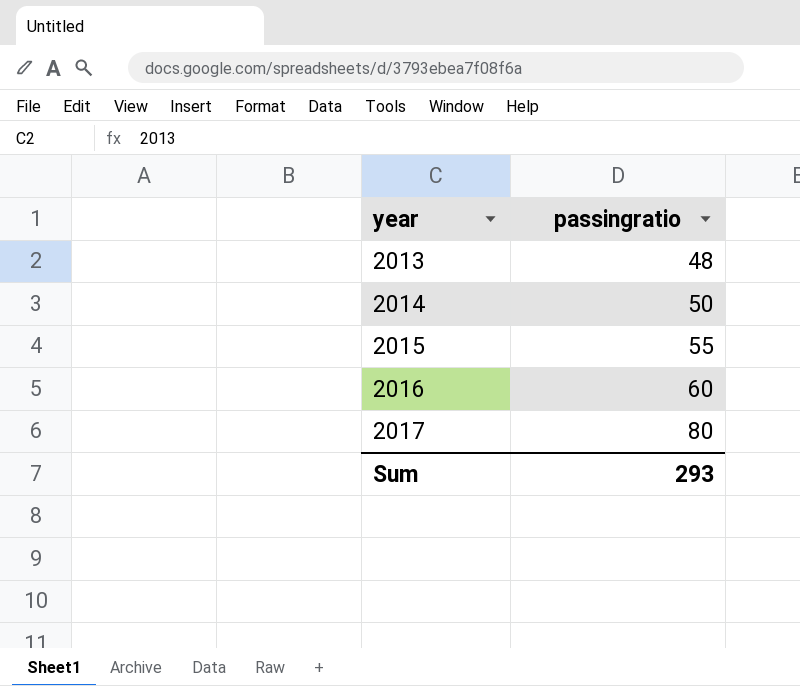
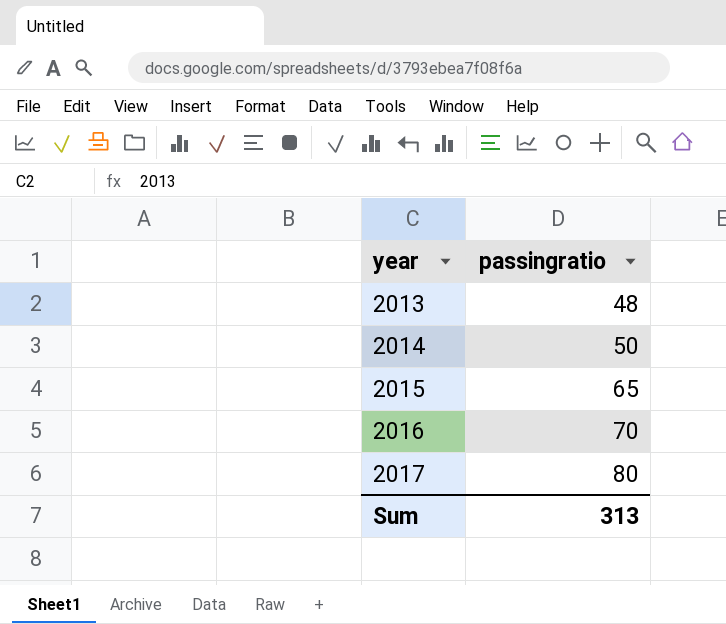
2015 | passingratio: 55 -> 65
2016 | passingratio: 60 -> 70
Sum | passingratio: 293 -> 313

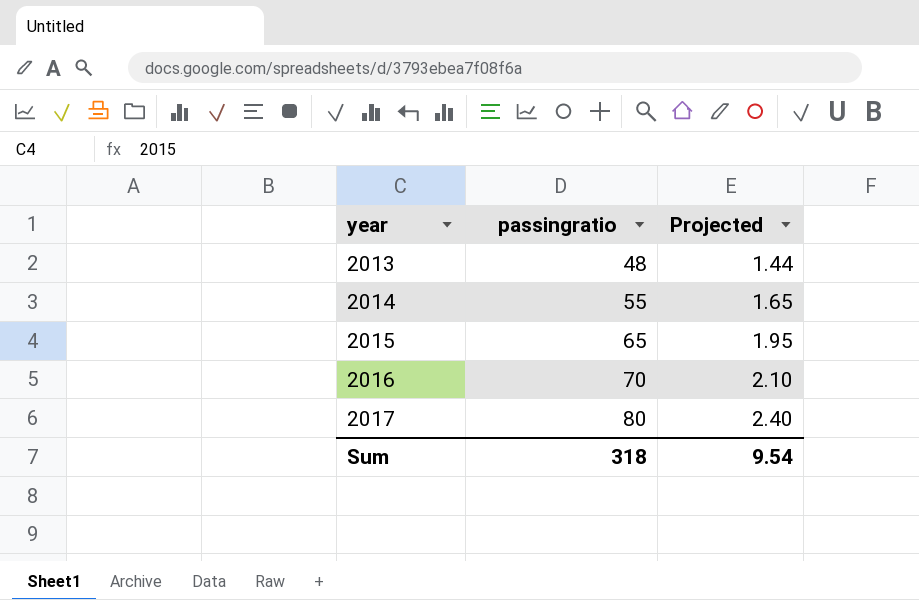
column Projected | formula: none -> [passingratio] * 0.03
2014 | passingratio: 50 -> 55
Sum | passingratio: 313 -> 318

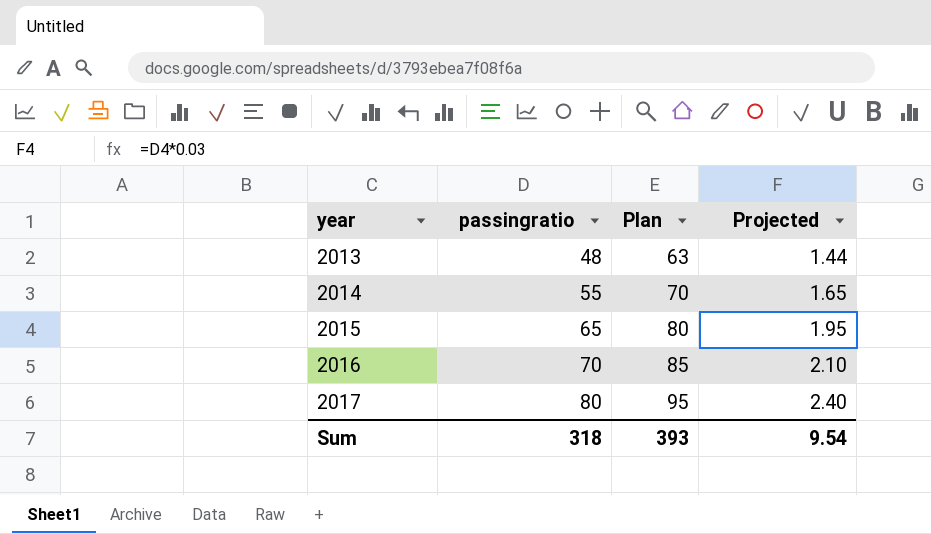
column Plan | formula: none -> [passingratio] + 15

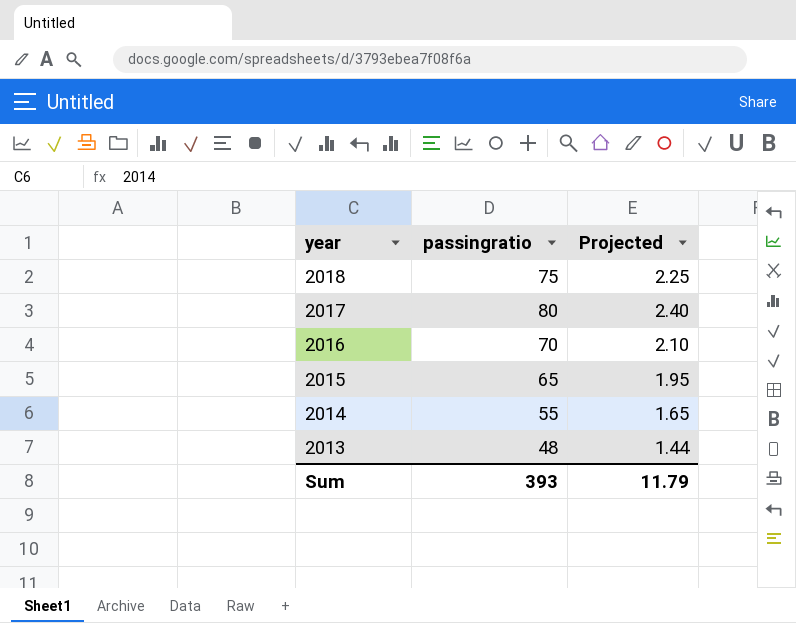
row order: year ascending -> year descending
column Plan | formula: [passingratio] + 15 -> none
row 2018: none -> 75 | 2.25
Sum | passingratio: 318 -> 393
Sum | Projected: 9.54 -> 11.79

